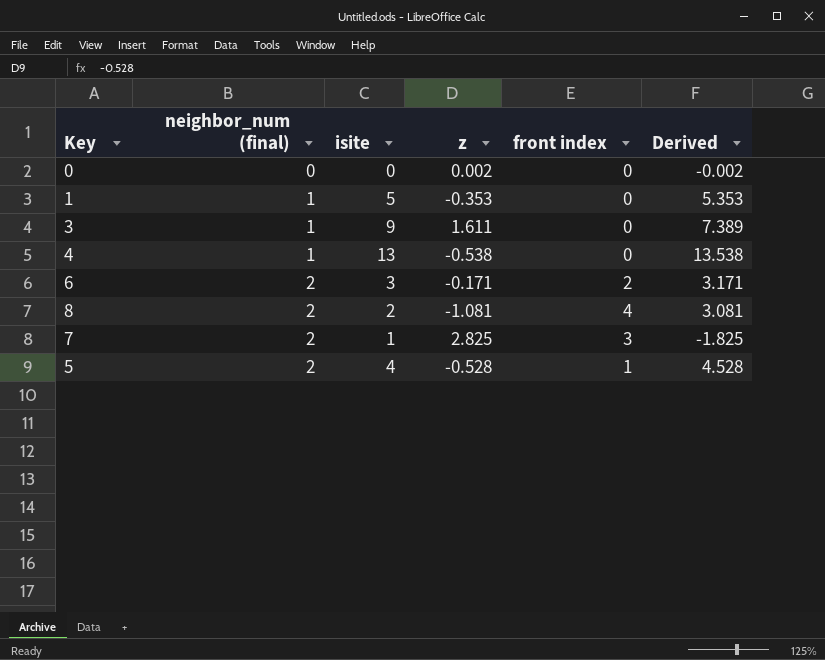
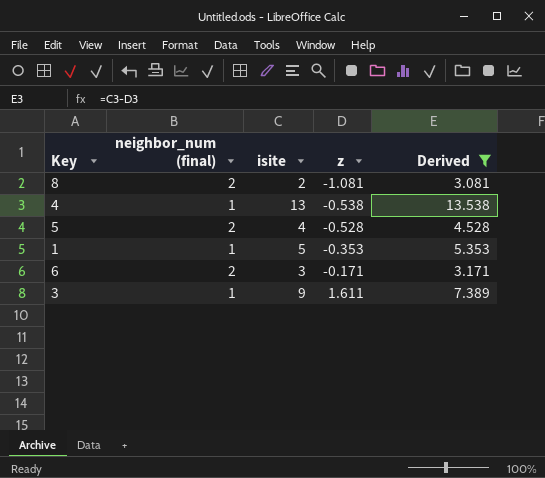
filter: none -> Derived >= 3.081
row order: neighbor_num (final) ascending -> z ascending
column front index | position: 5 -> none

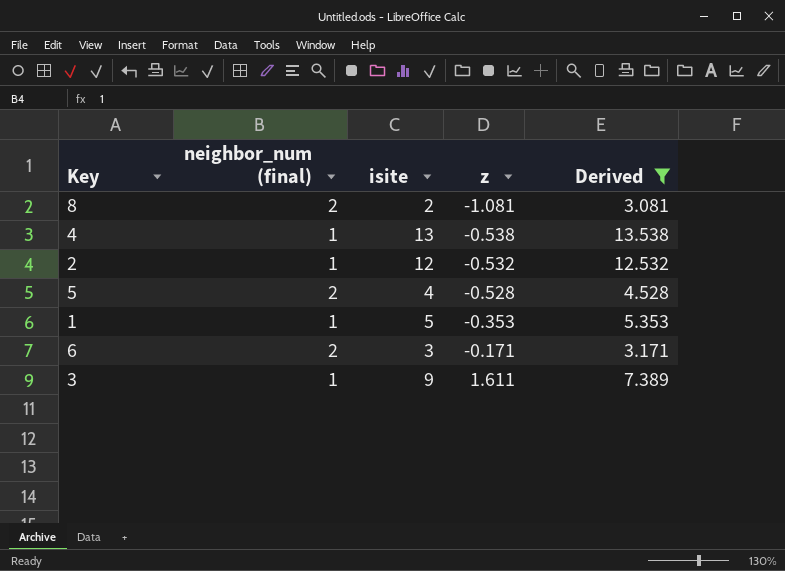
row 2: none -> 1 | 12 | -0.532 | 12.532

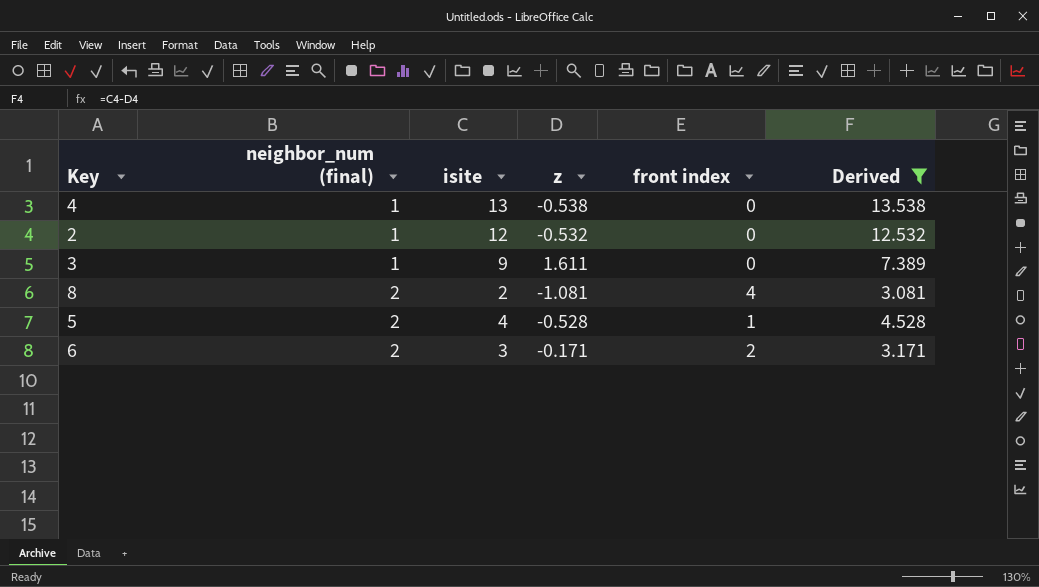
row order: z ascending -> neighbor_num (final) ascending
column front index | position: none -> 5
row 1: 1 | 5 | -0.353 | 5.353 -> none

